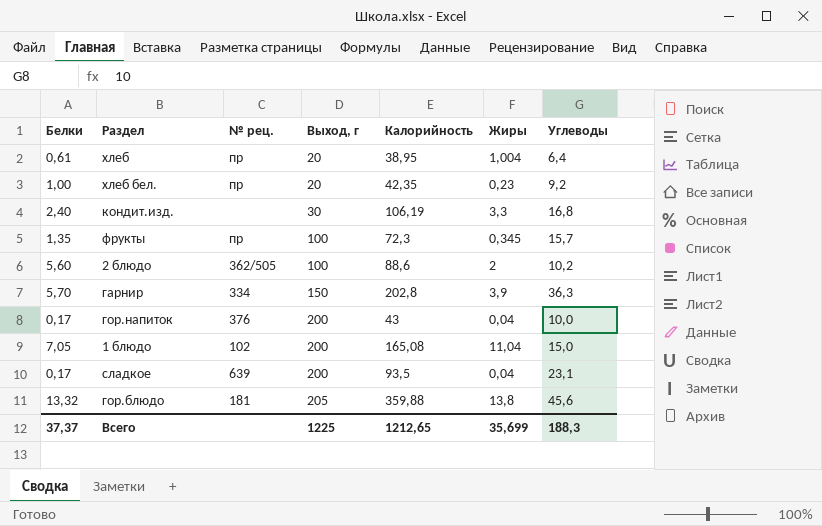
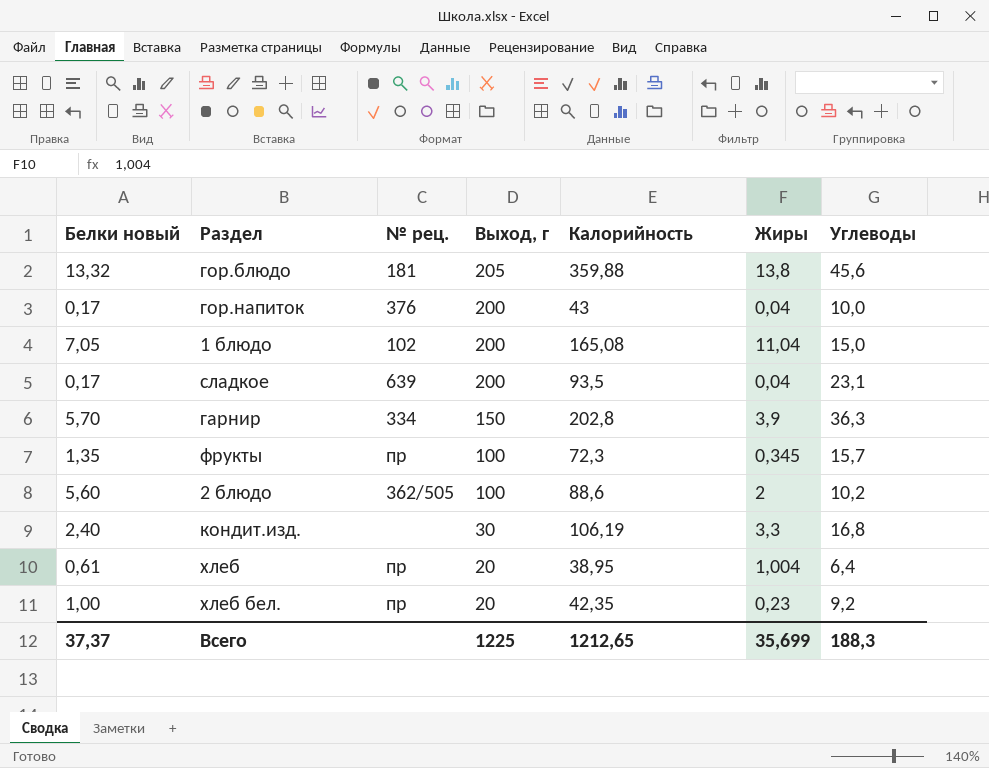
row order: Выход, г ascending -> Выход, г descending
column name: Белки -> Белки новый

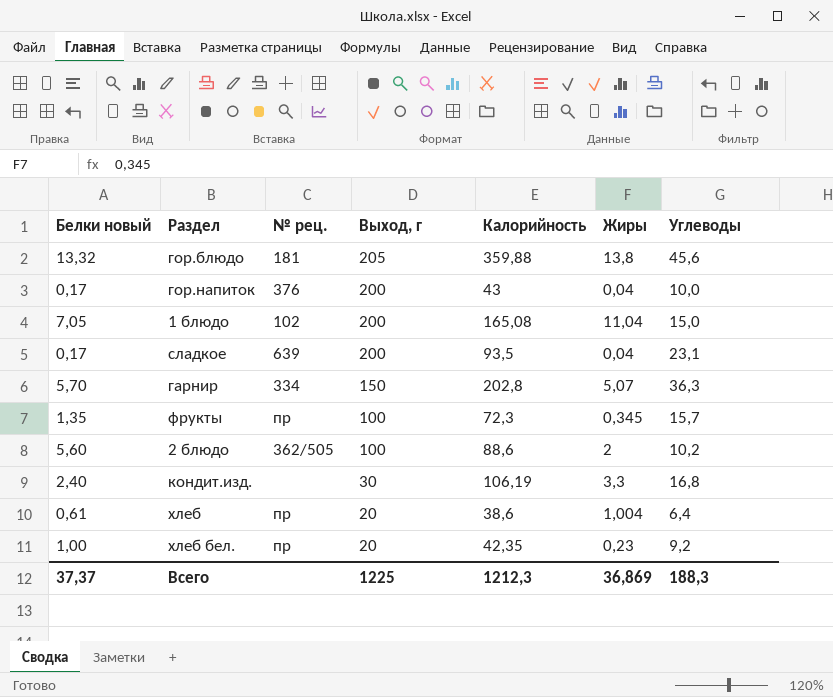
гарнир | Жиры: 3,9 -> 5,07
хлеб | Калорийность: 38,95 -> 38,6
Всего | Калорийность: 1212,65 -> 1212,3
Всего | Жиры: 35,699 -> 36,869

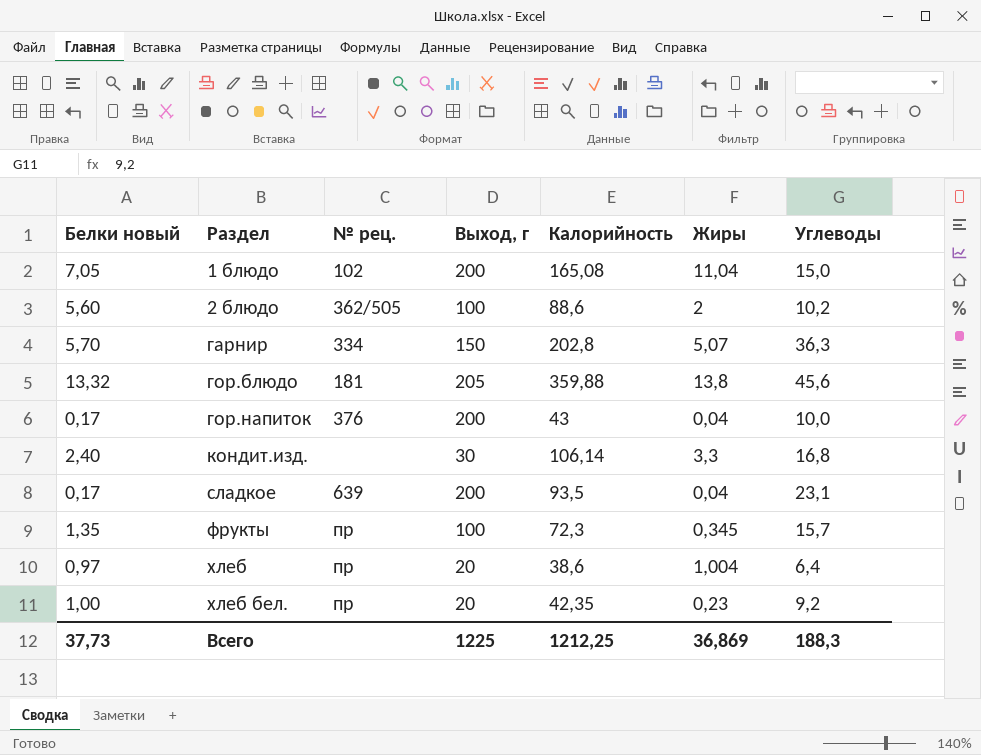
row order: Выход, г descending -> Раздел ascending
кондит.изд. | Калорийность: 106,19 -> 106,14
хлеб | Белки новый: 0,61 -> 0,97
Всего | Белки новый: 37,37 -> 37,73
Всего | Калорийность: 1212,3 -> 1212,25

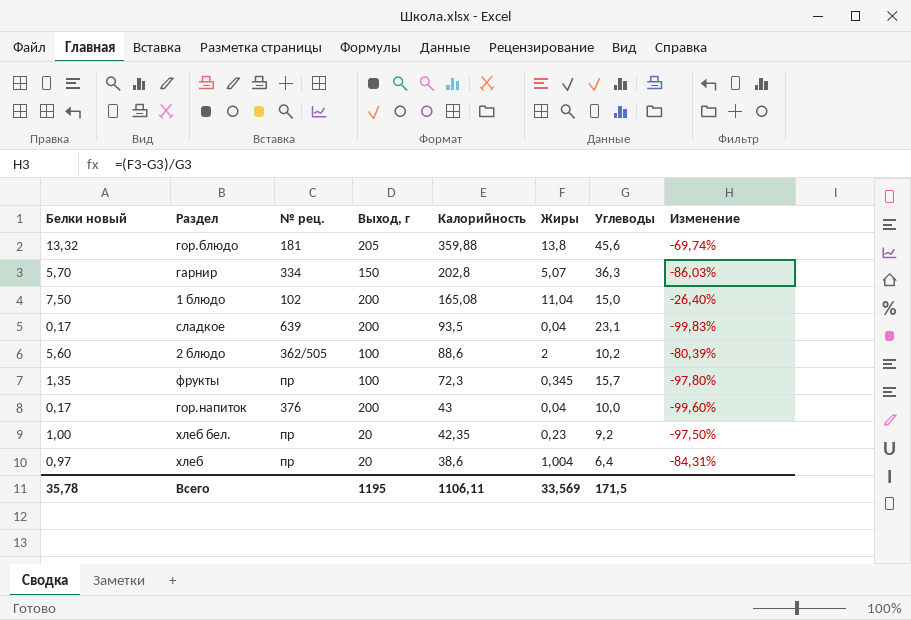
row order: Раздел ascending -> Калорийность descending
column Изменение | formula: none -> ([Жиры] - [Углеводы]) / [Углеводы]
row кондит.изд.: 2,40 | none | 30 | 106,14 | 3,3 | 16,8 -> none
1 блюдо | Белки новый: 7,05 -> 7,50
Всего | Белки новый: 37,73 -> 35,78
Всего | Выход, г: 1225 -> 1195
Всего | Калорийность: 1212,25 -> 1106,11
Всего | Жиры: 36,869 -> 33,569
Всего | Углеводы: 188,3 -> 171,5

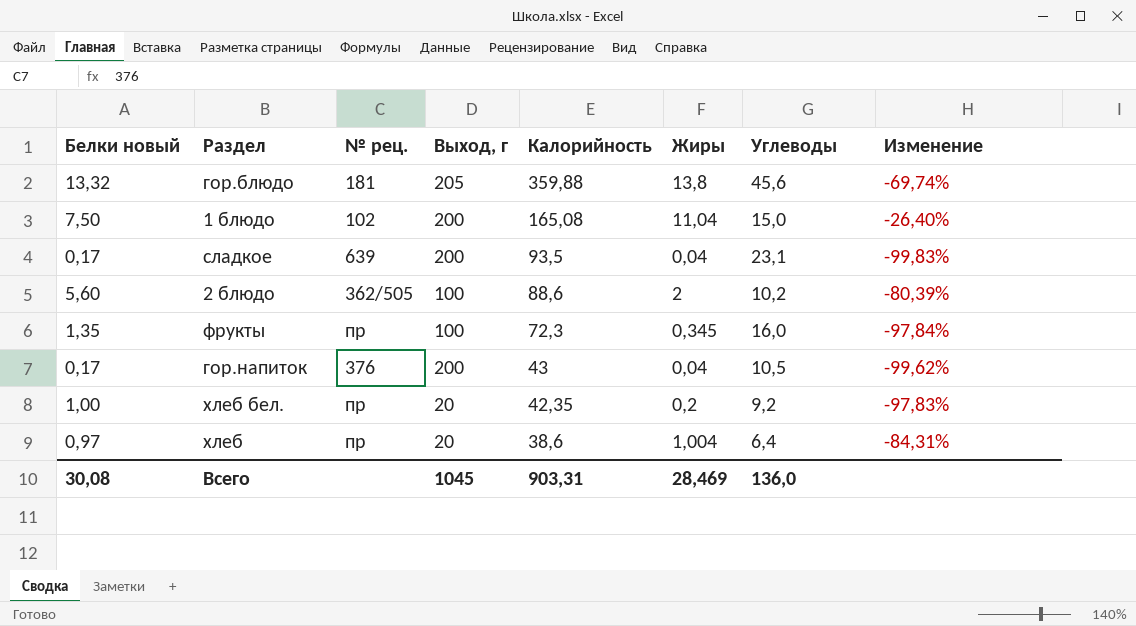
row гарнир: 5,70 | 334 | 150 | 202,8 | 5,07 | 36,3 | -86,03% -> none
фрукты | Углеводы: 15,7 -> 16,0
фрукты | Изменение: -97,80% -> -97,84%
гор.напиток | Углеводы: 10,0 -> 10,5
гор.напиток | Изменение: -99,60% -> -99,62%
хлеб бел. | Жиры: 0,23 -> 0,2
хлеб бел. | Изменение: -97,50% -> -97,83%
Всего | Белки новый: 35,78 -> 30,08
Всего | Выход, г: 1195 -> 1045
Всего | Калорийность: 1106,11 -> 903,31
Всего | Жиры: 33,569 -> 28,469
Всего | Углеводы: 171,5 -> 136,0

